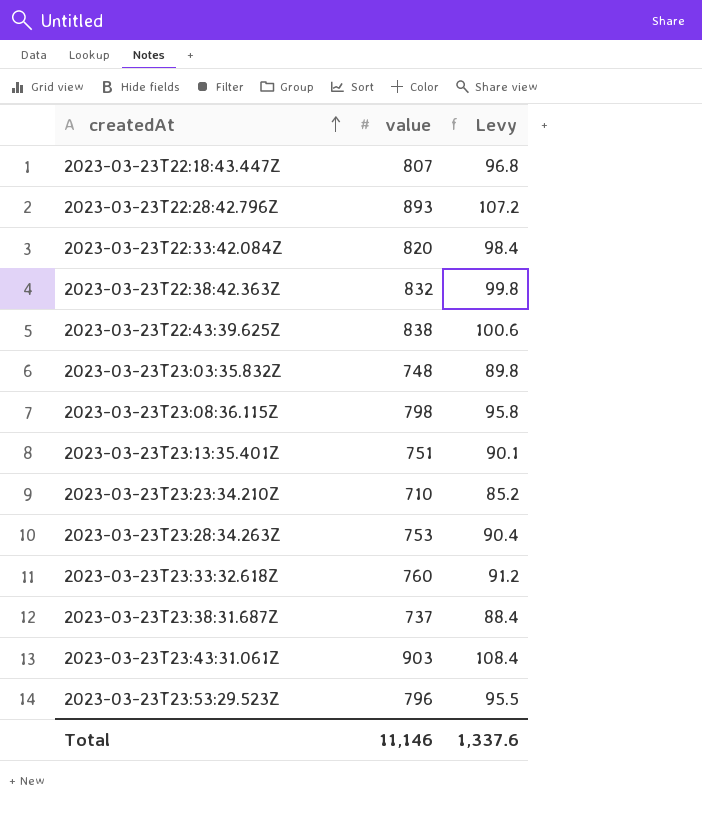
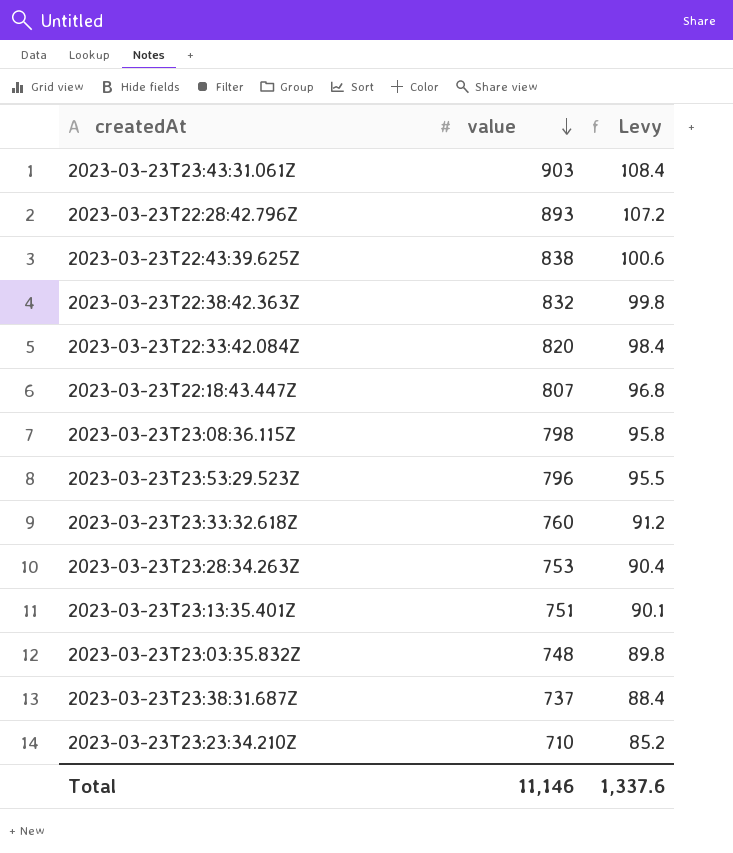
row order: createdAt ascending -> value descending

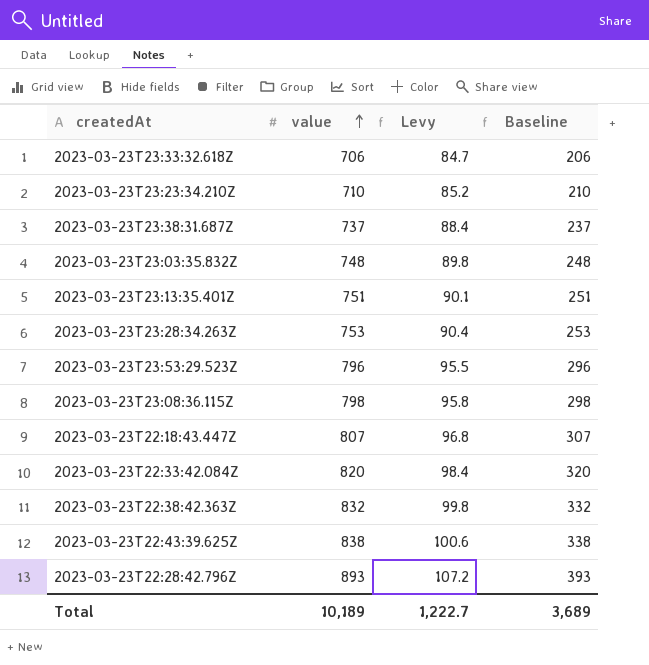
row order: value descending -> value ascending
column Baseline | formula: none -> [value] - 500
row 2023-03-23T23:43:31.061Z: 903 | 108.4 -> none
2023-03-23T23:33:32.618Z | value: 760 -> 706
2023-03-23T23:33:32.618Z | Levy: 91.2 -> 84.7
Total | value: 11,146 -> 10,189
Total | Levy: 1,337.6 -> 1,222.7

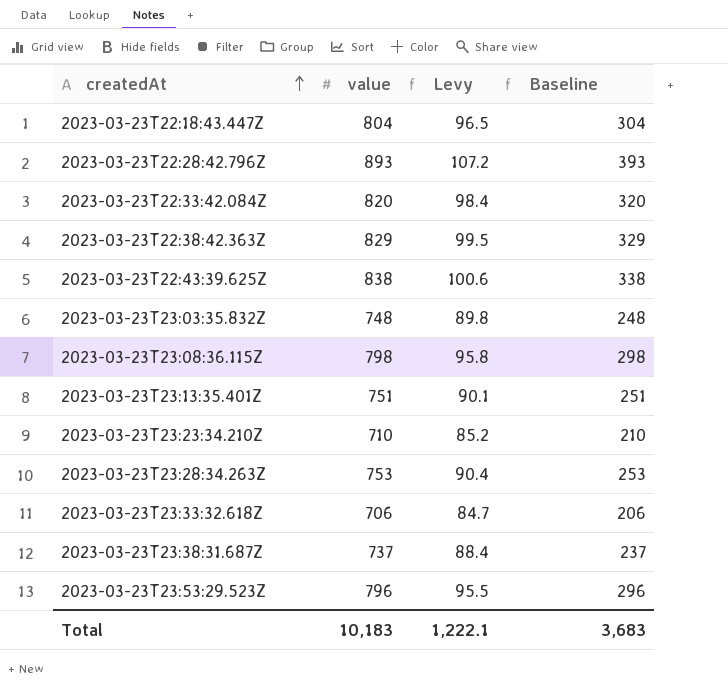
row order: value ascending -> createdAt ascending
2023-03-23T22:18:43.447Z | value: 807 -> 804
2023-03-23T22:18:43.447Z | Levy: 96.8 -> 96.5
2023-03-23T22:18:43.447Z | Baseline: 307 -> 304
2023-03-23T22:38:42.363Z | value: 832 -> 829
2023-03-23T22:38:42.363Z | Levy: 99.8 -> 99.5
2023-03-23T22:38:42.363Z | Baseline: 332 -> 329
Total | value: 10,189 -> 10,183
Total | Levy: 1,222.7 -> 1,222.1
Total | Baseline: 3,689 -> 3,683

